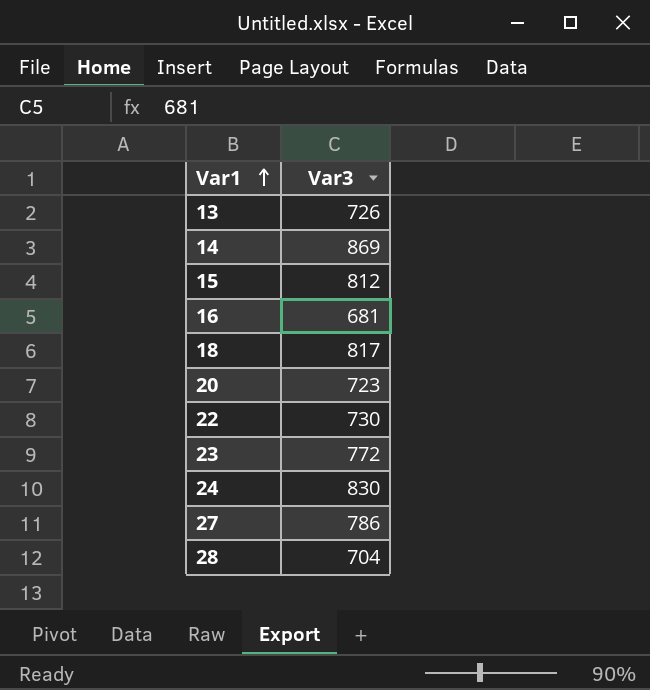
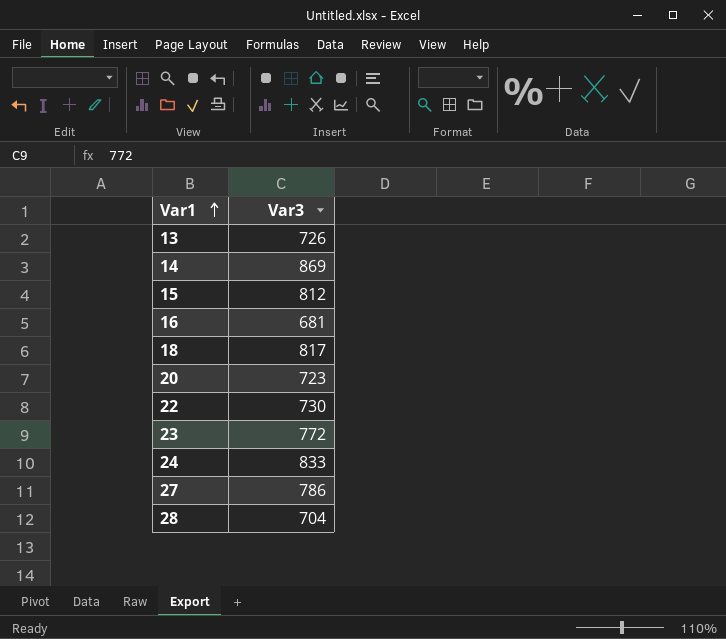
24 | Var3: 830 -> 833

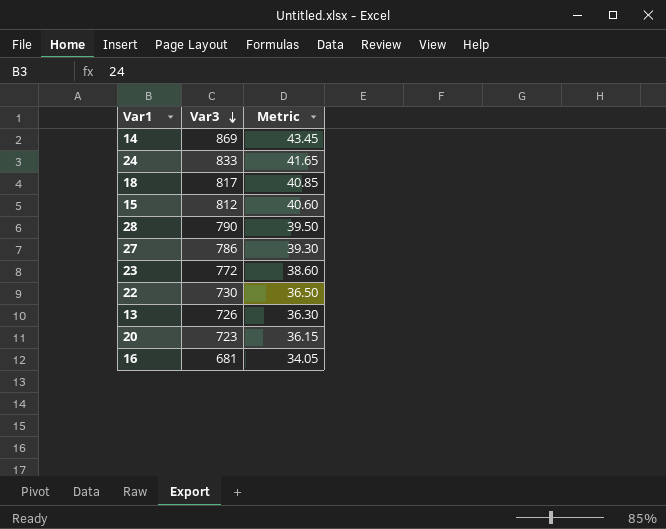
row order: Var1 ascending -> Var3 descending
column Metric | formula: none -> [Var3] * 0.05
28 | Var3: 704 -> 790

